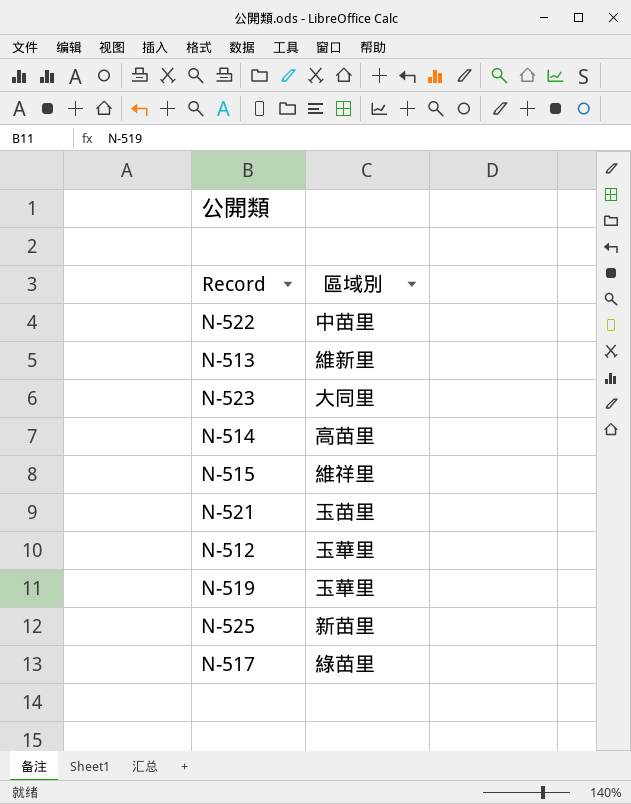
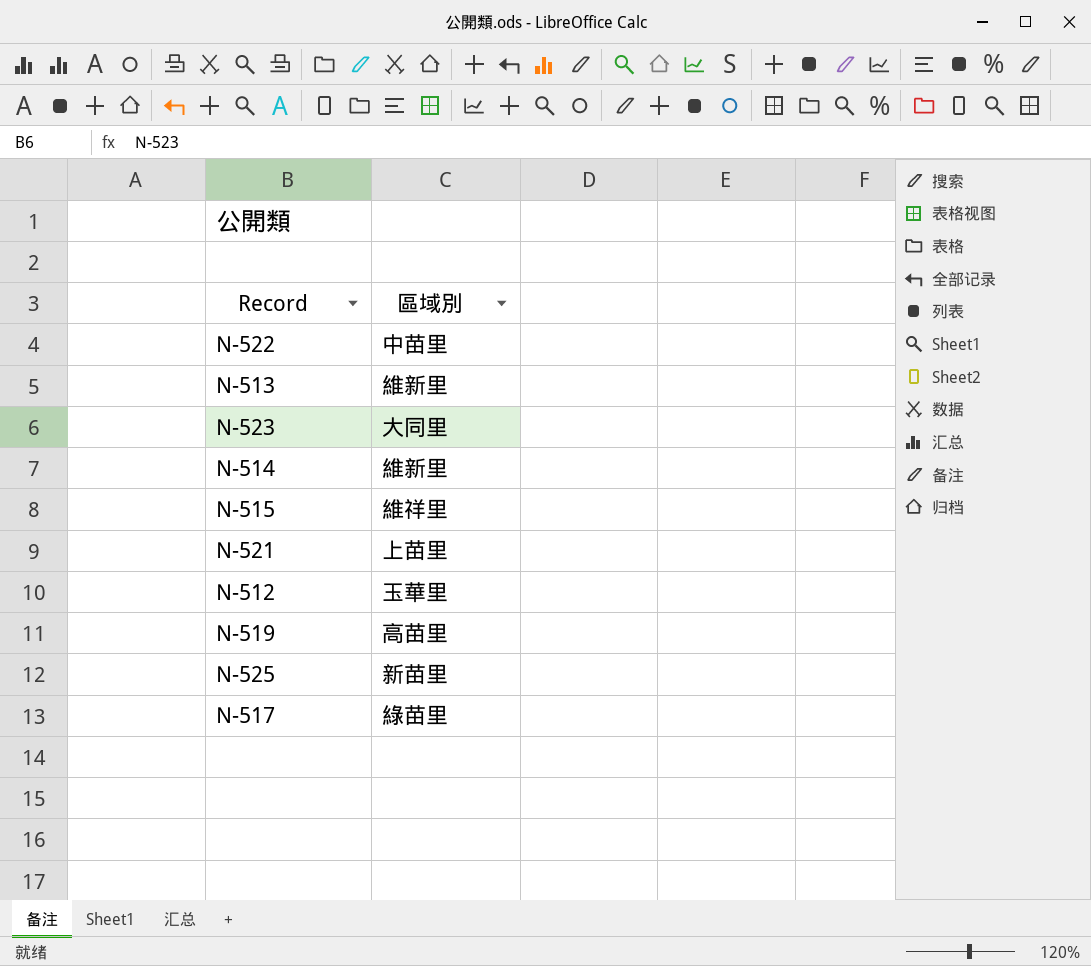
N-514 | 區域別: 高苗里 -> 維新里
N-521 | 區域別: 玉苗里 -> 上苗里
N-519 | 區域別: 玉華里 -> 高苗里

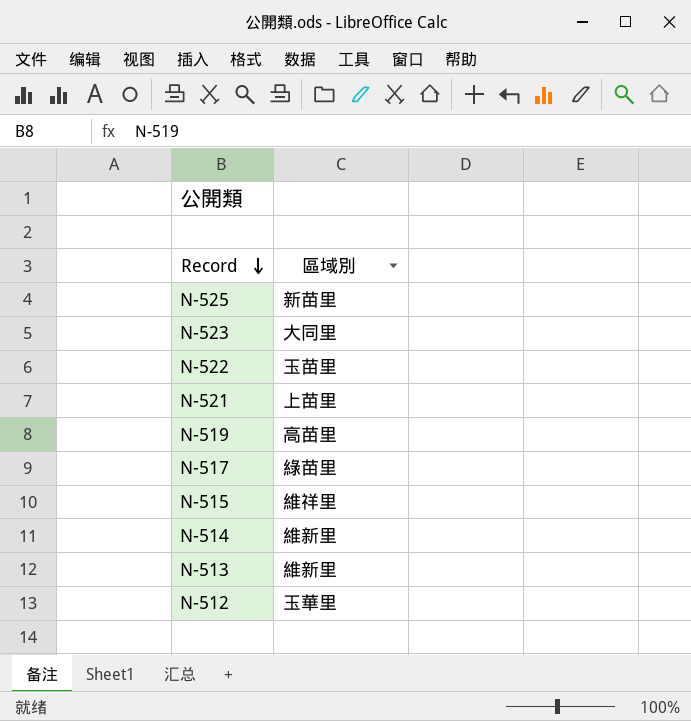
row order: none -> Record descending
N-522 | 區域別: 中苗里 -> 玉苗里

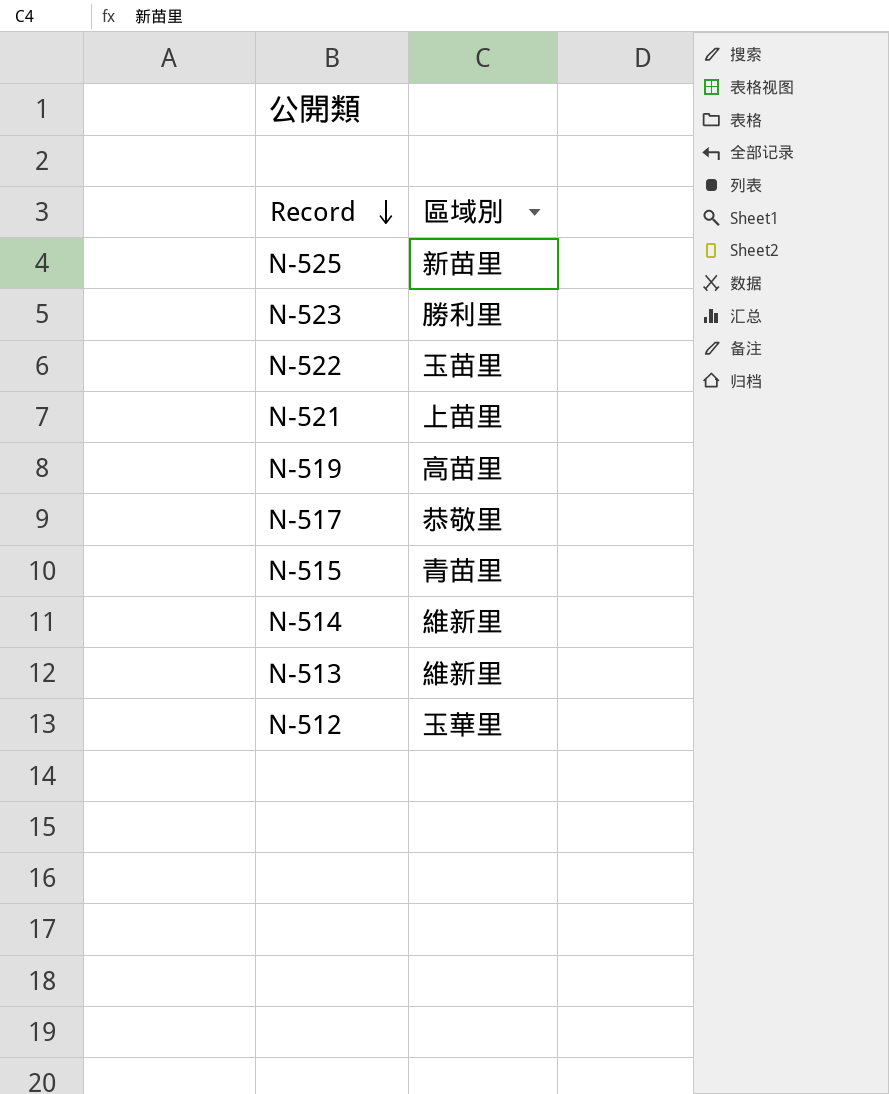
N-523 | 區域別: 大同里 -> 勝利里
N-517 | 區域別: 綠苗里 -> 恭敬里
N-515 | 區域別: 維祥里 -> 青苗里

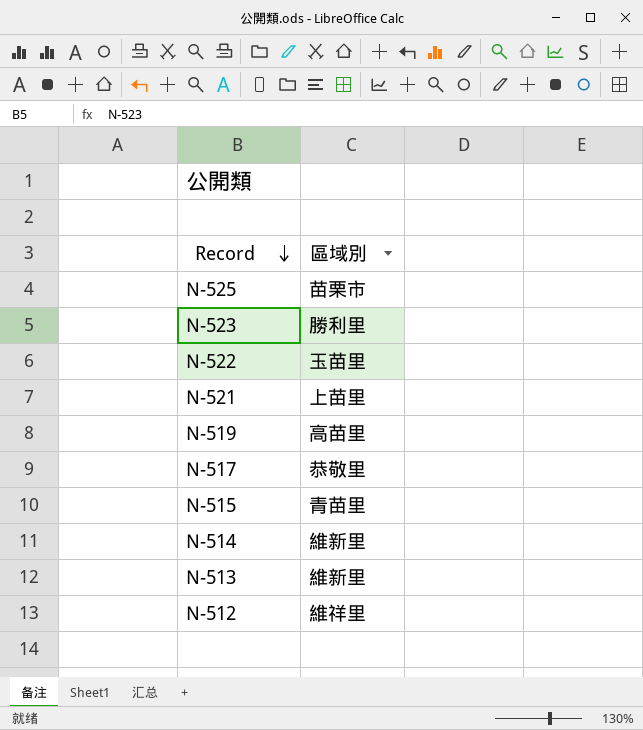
N-525 | 區域別: 新苗里 -> 苗栗市
N-512 | 區域別: 玉華里 -> 維祥里

